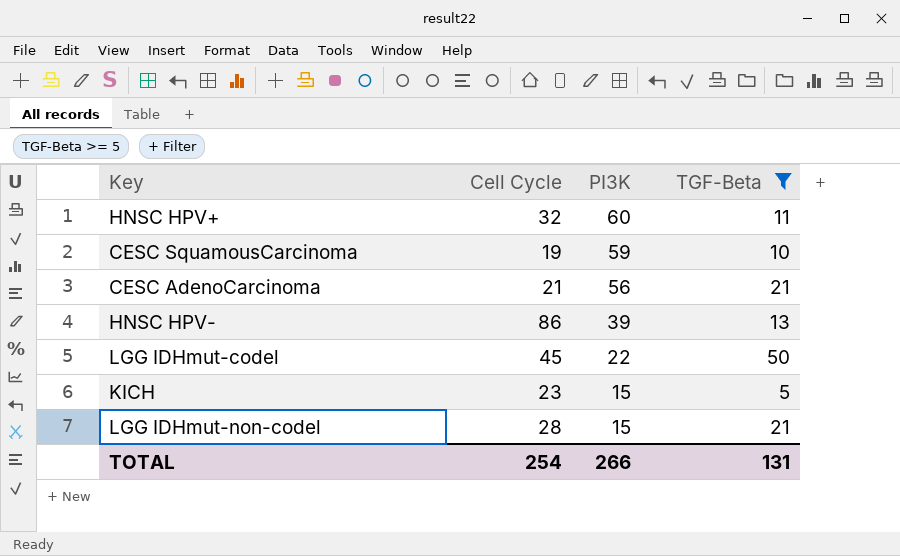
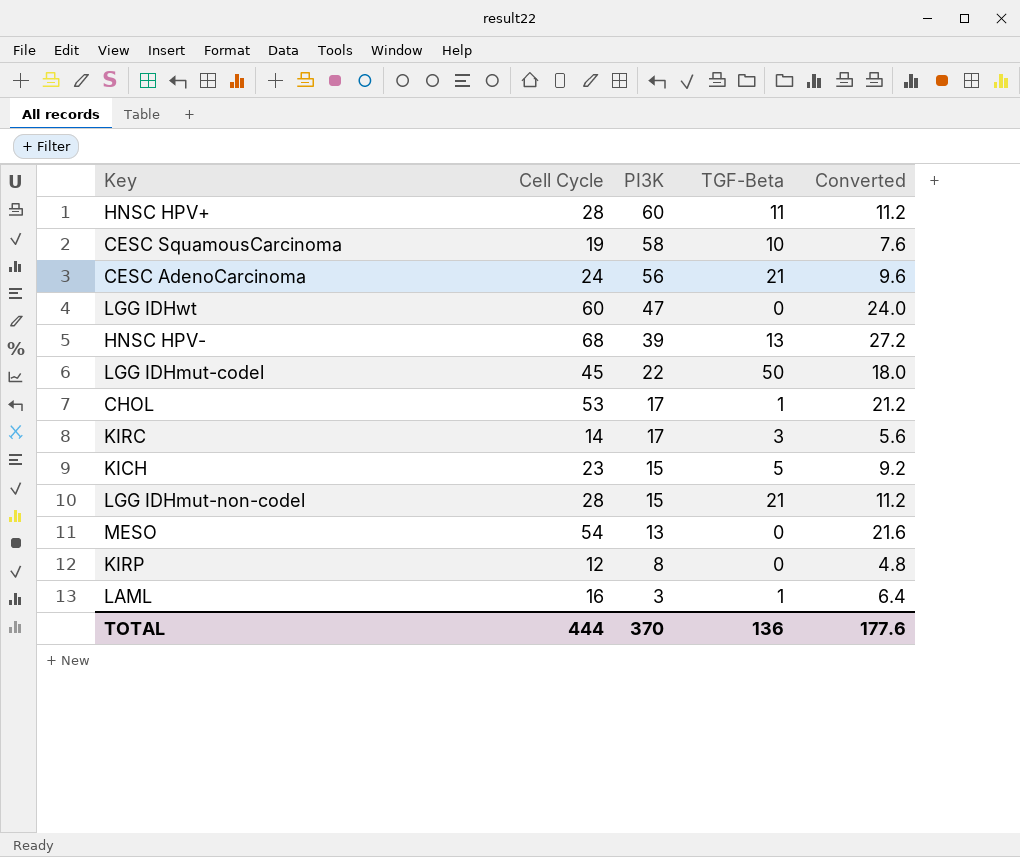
filter: TGF-Beta >= 5 -> none
column Converted | formula: none -> [Cell Cycle] * 0.4
HNSC HPV+ | Cell Cycle: 32 -> 28
CESC SquamousCarcinoma | PI3K: 59 -> 58
CESC AdenoCarcinoma | Cell Cycle: 21 -> 24
HNSC HPV- | Cell Cycle: 86 -> 68
TOTAL | Cell Cycle: 254 -> 444
TOTAL | PI3K: 266 -> 370
TOTAL | TGF-Beta: 131 -> 136

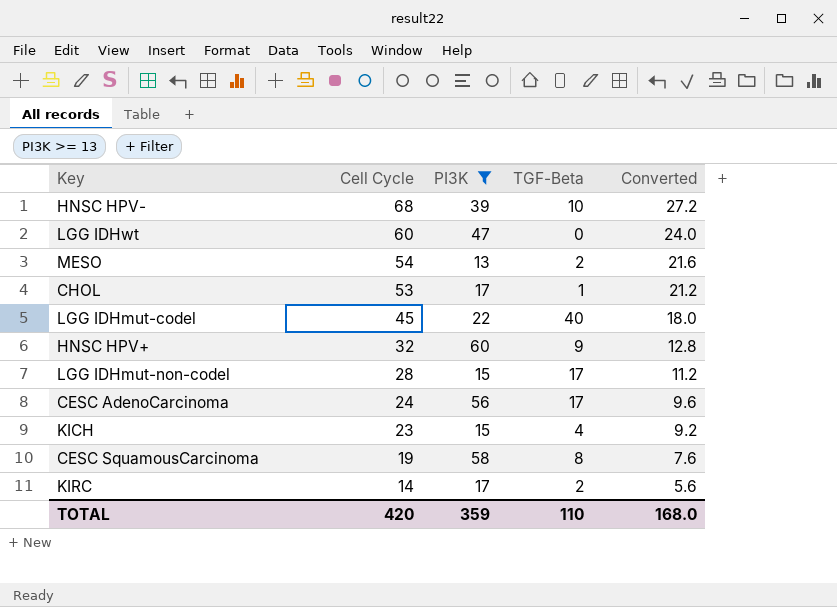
filter: none -> PI3K >= 13
row order: PI3K descending -> Cell Cycle descending
HNSC HPV- | TGF-Beta: 13 -> 10
MESO | TGF-Beta: 0 -> 2
LGG IDHmut-codel | TGF-Beta: 50 -> 40
HNSC HPV+ | Cell Cycle: 28 -> 32
HNSC HPV+ | TGF-Beta: 11 -> 9
HNSC HPV+ | Converted: 11.2 -> 12.8
LGG IDHmut-non-codel | TGF-Beta: 21 -> 17
CESC AdenoCarcinoma | TGF-Beta: 21 -> 17
KICH | TGF-Beta: 5 -> 4
CESC SquamousCarcinoma | TGF-Beta: 10 -> 8
KIRC | TGF-Beta: 3 -> 2
TOTAL | Cell Cycle: 444 -> 420
TOTAL | PI3K: 370 -> 359
TOTAL | TGF-Beta: 136 -> 110
TOTAL | Converted: 177.6 -> 168.0

